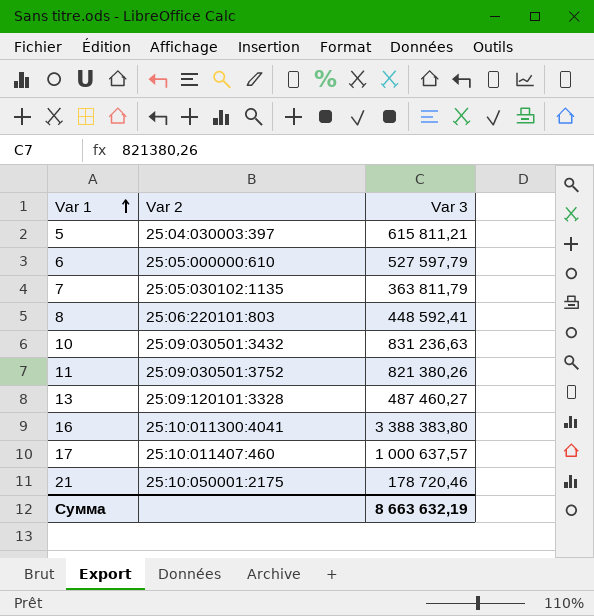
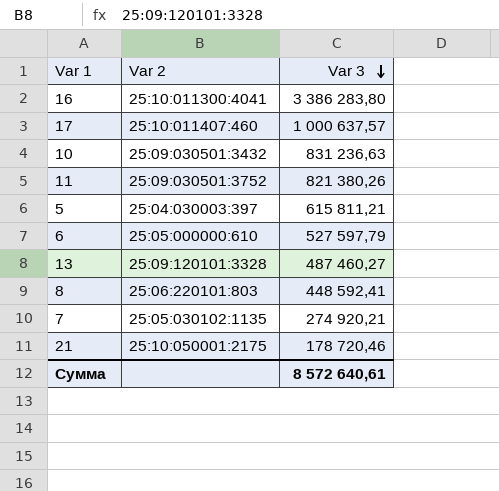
row order: Var 1 ascending -> Var 3 descending
16 | Var 3: 3 388 383,80 -> 3 386 283,80
7 | Var 3: 363 811,79 -> 274 920,21
Сумма | Var 3: 8 663 632,19 -> 8 572 640,61

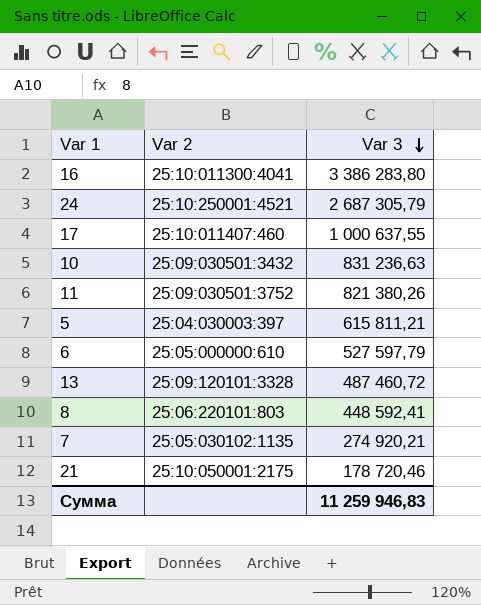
row 24: none -> 25:10:250001:4521 | 2 687 305,79
17 | Var 3: 1 000 637,57 -> 1 000 637,55
13 | Var 3: 487 460,27 -> 487 460,72
Сумма | Var 3: 8 572 640,61 -> 11 259 946,83

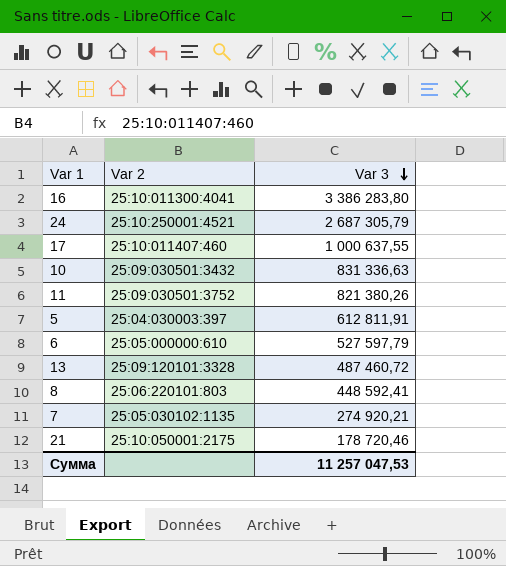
10 | Var 3: 831 236,63 -> 831 336,63
5 | Var 3: 615 811,21 -> 612 811,91
Сумма | Var 3: 11 259 946,83 -> 11 257 047,53

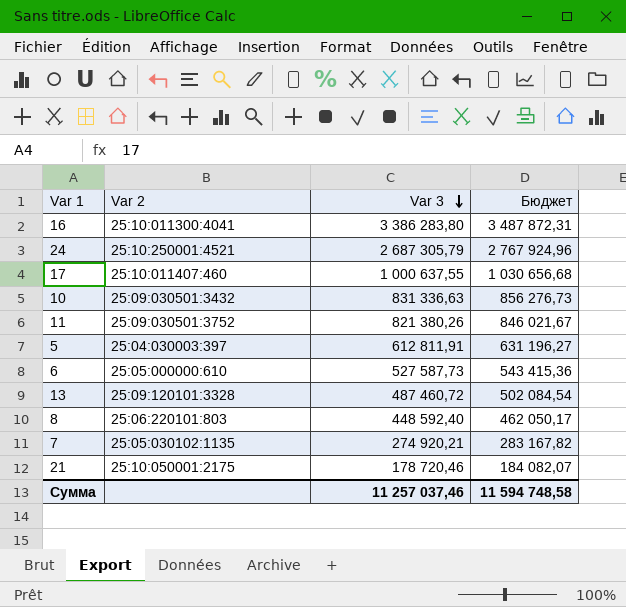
column Бюджет | formula: none -> [Var 3] * 1,03
6 | Var 3: 527 597,79 -> 527 587,73
8 | Var 3: 448 592,41 -> 448 592,40
Сумма | Var 3: 11 257 047,53 -> 11 257 037,46

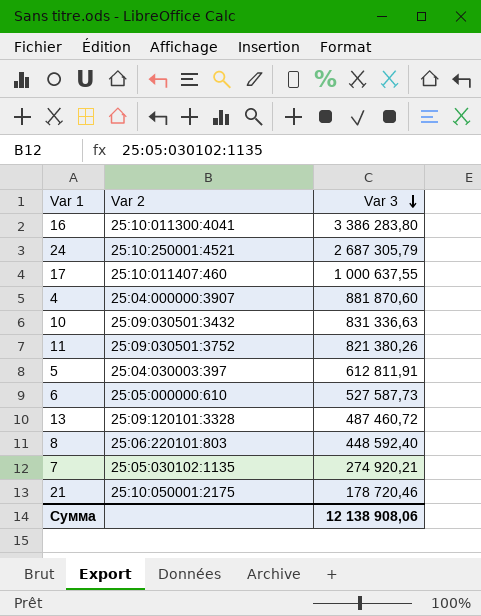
column Бюджет | formula: [Var 3] * 1,03 -> none
row 4: none -> 25:04:000000:3907 | 881 870,60
Сумма | Var 3: 11 257 037,46 -> 12 138 908,06

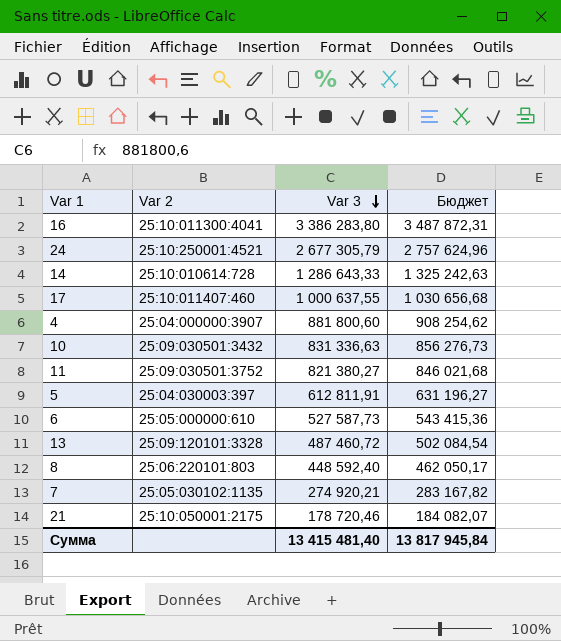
column Бюджет | formula: none -> [Var 3] * 1,03
24 | Var 3: 2 687 305,79 -> 2 677 305,79
row 14: none -> 25:10:010614:728 | 1 286 643,33 | 1 325 242,63
4 | Var 3: 881 870,60 -> 881 800,60
11 | Var 3: 821 380,26 -> 821 380,27
Сумма | Var 3: 12 138 908,06 -> 13 415 481,40

